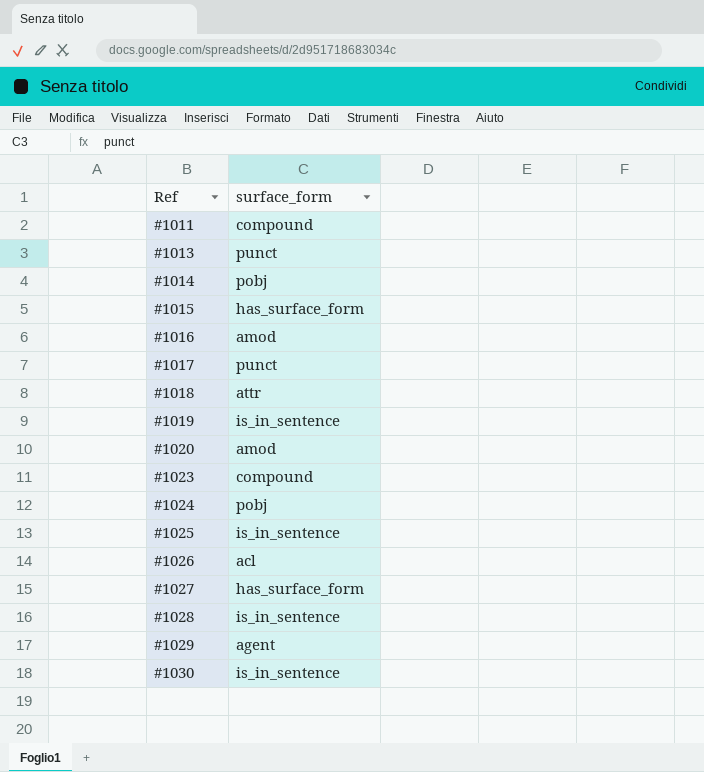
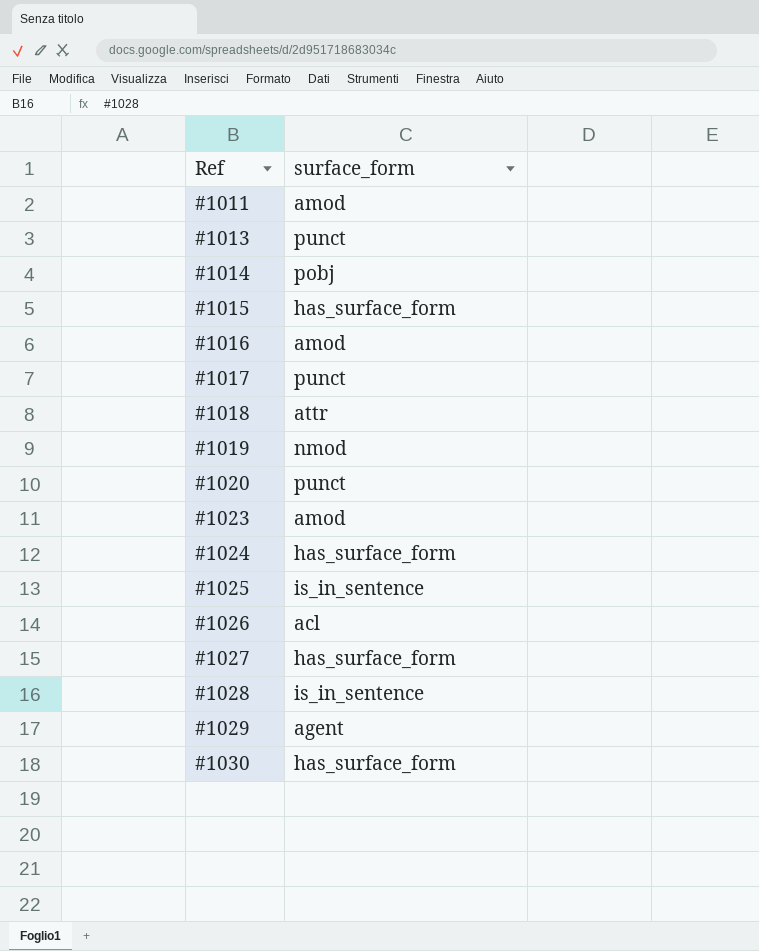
#1011 | surface_form: compound -> amod
#1019 | surface_form: is_in_sentence -> nmod
#1020 | surface_form: amod -> punct
#1023 | surface_form: compound -> amod
#1024 | surface_form: pobj -> has_surface_form
#1030 | surface_form: is_in_sentence -> has_surface_form

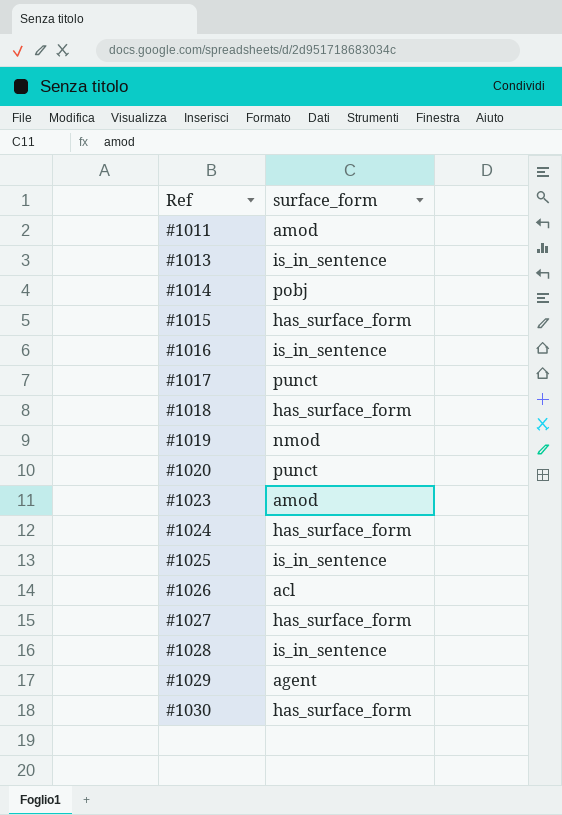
#1013 | surface_form: punct -> is_in_sentence
#1016 | surface_form: amod -> is_in_sentence
#1018 | surface_form: attr -> has_surface_form

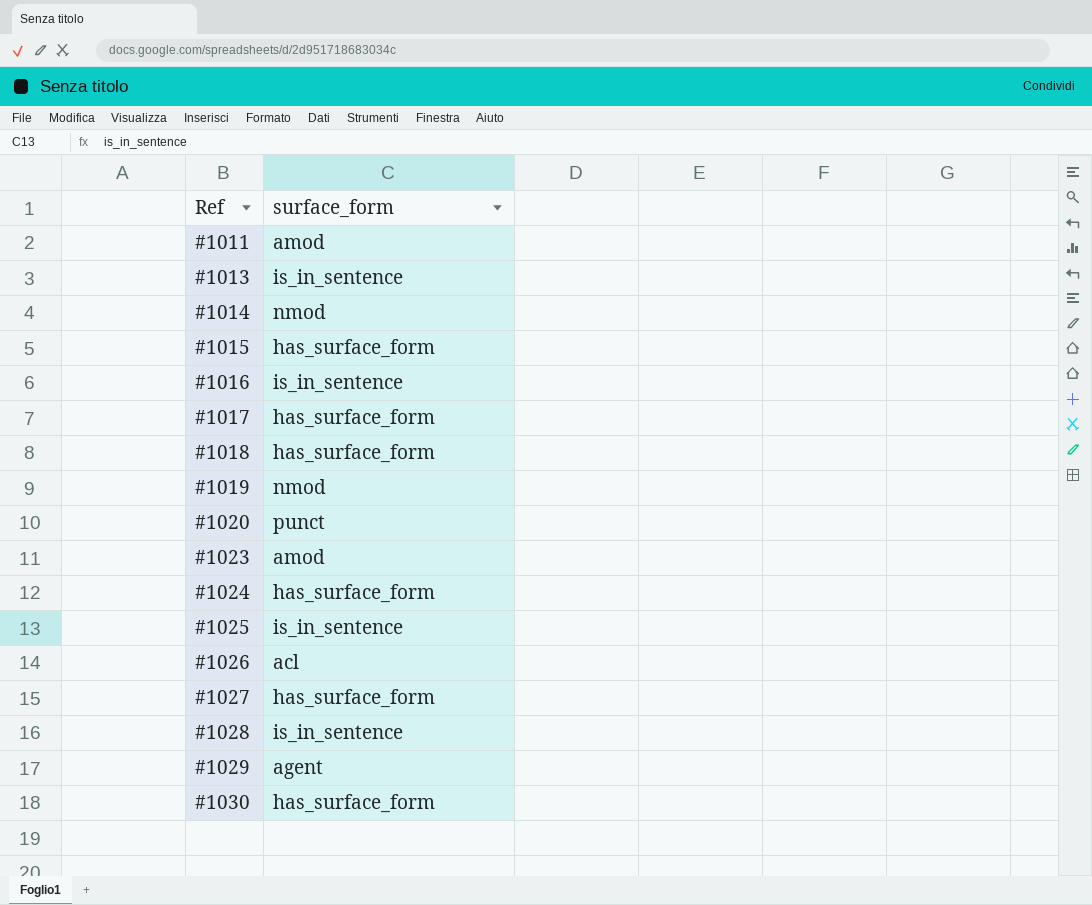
#1014 | surface_form: pobj -> nmod
#1017 | surface_form: punct -> has_surface_form

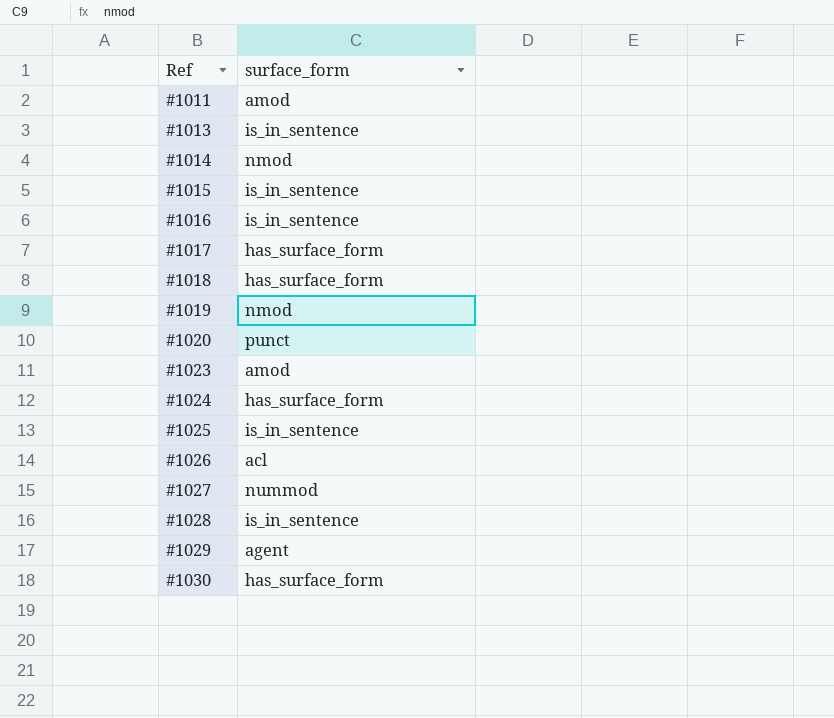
#1015 | surface_form: has_surface_form -> is_in_sentence
#1027 | surface_form: has_surface_form -> nummod

